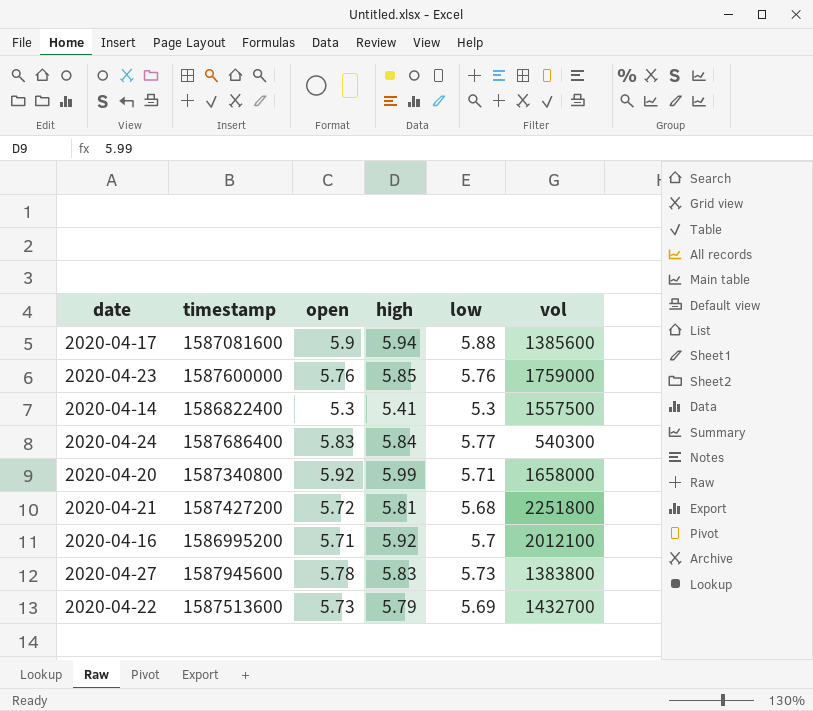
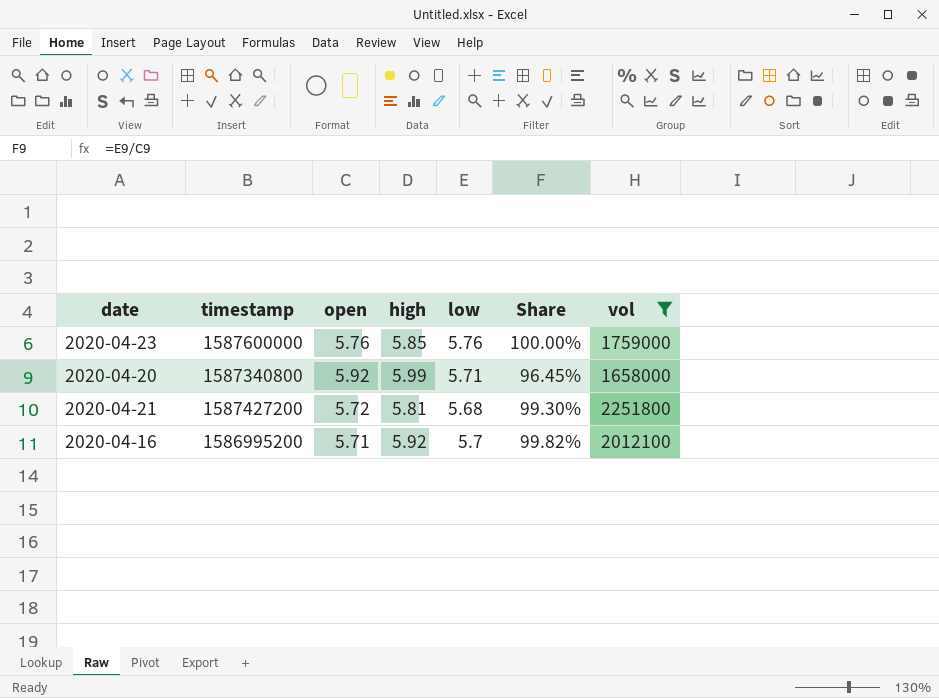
filter: none -> vol >= 1658000
column Share | formula: none -> [low] / [open]

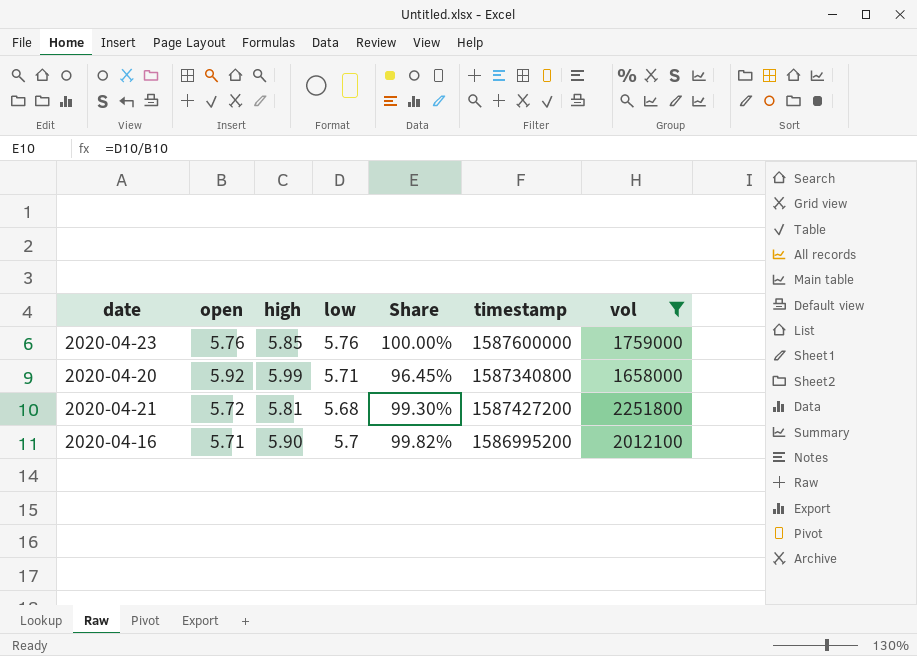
column timestamp | position: 2 -> 6
2020-04-16 | high: 5.92 -> 5.90

